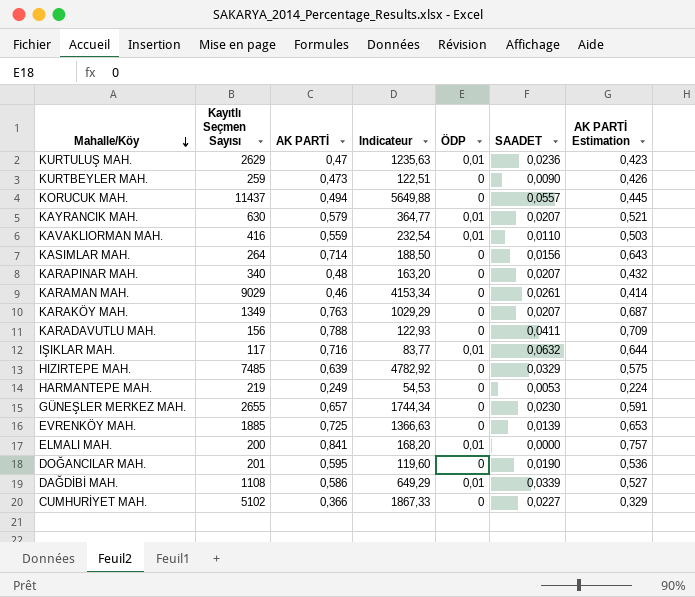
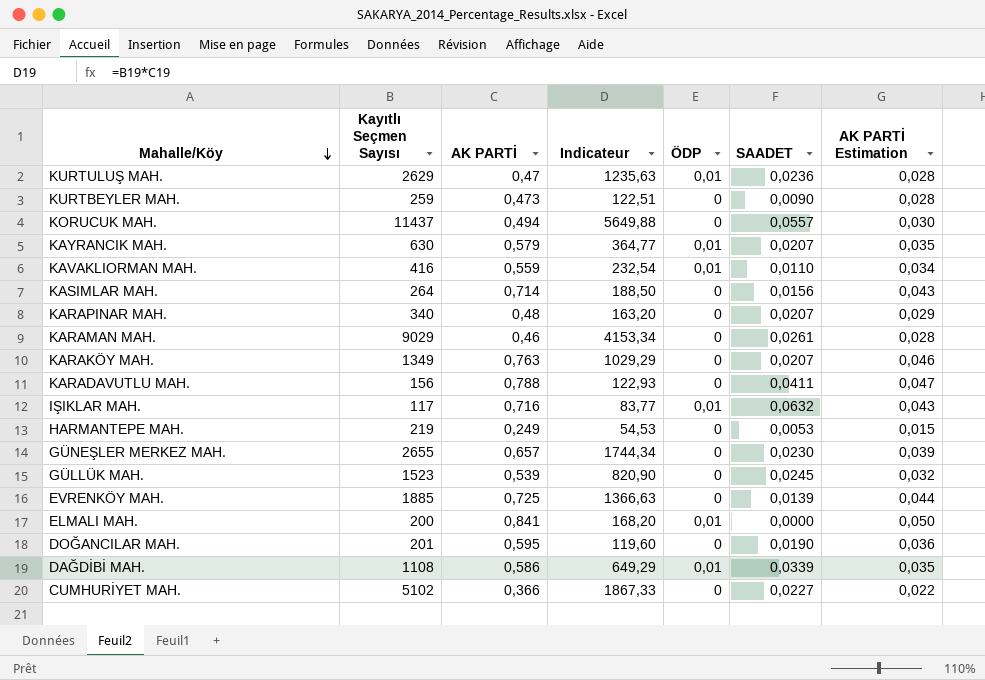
column AK PARTİ Estimation | formula: [AK PARTİ] * 0,9 -> [AK PARTİ] * 0,06
row HIZIRTEPE MAH.: 7485 | 0,639 | 4782,92 | 0 | 0,0329 | 0,575 -> none
row GÜLLÜK MAH.: none -> 1523 | 0,539 | 820,90 | 0 | 0,0245 | 0,032

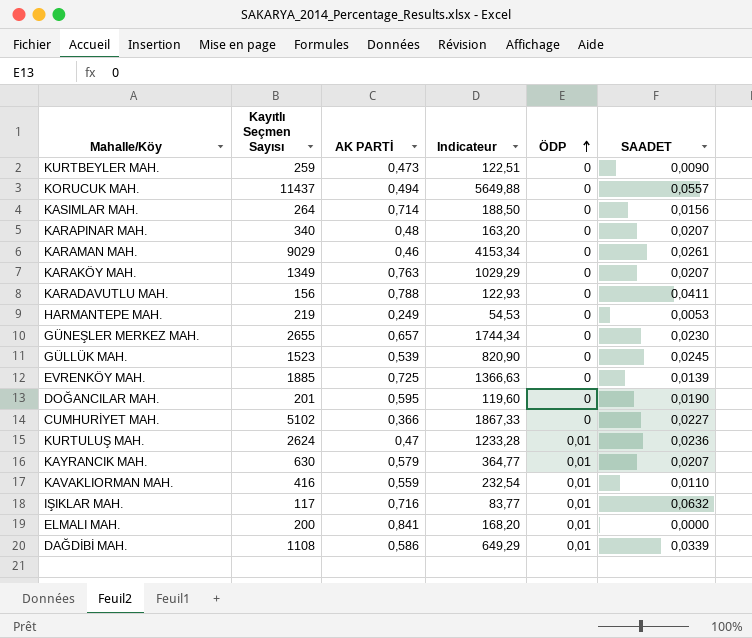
row order: Mahalle/Köy descending -> ÖDP ascending
column AK PARTİ Estimation | formula: [AK PARTİ] * 0,06 -> none
KURTULUŞ MAH. | Kayıtlı Seçmen Sayısı: 2629 -> 2624
KURTULUŞ MAH. | Indicateur: 1235,63 -> 1233,28

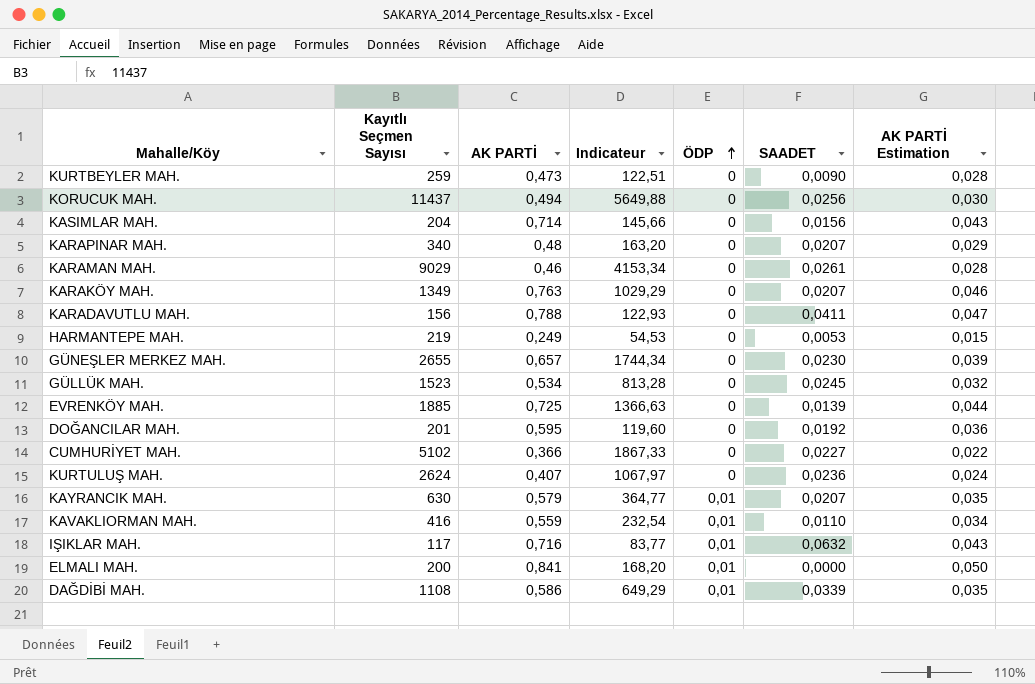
column AK PARTİ Estimation | formula: none -> [AK PARTİ] * 0,06
KORUCUK MAH. | SAADET: 0,0557 -> 0,0256
KASIMLAR MAH. | Kayıtlı Seçmen Sayısı: 264 -> 204
KASIMLAR MAH. | Indicateur: 188,50 -> 145,66
GÜLLÜK MAH. | AK PARTİ: 0,539 -> 0,534
GÜLLÜK MAH. | Indicateur: 820,90 -> 813,28
DOĞANCILAR MAH. | SAADET: 0,0190 -> 0,0192
KURTULUŞ MAH. | AK PARTİ: 0,47 -> 0,407
KURTULUŞ MAH. | Indicateur: 1233,28 -> 1067,97
KURTULUŞ MAH. | ÖDP: 0,01 -> 0

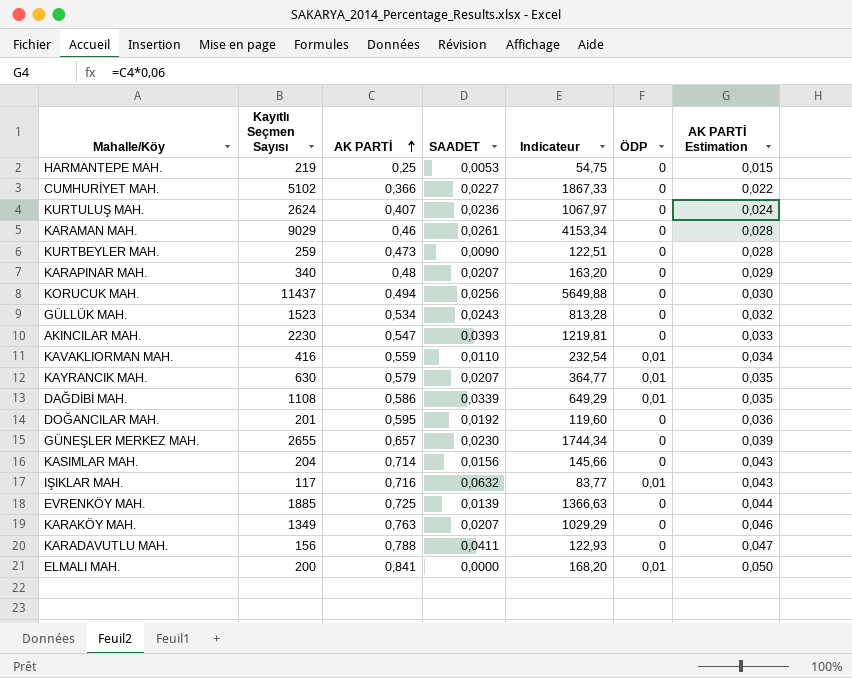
row order: ÖDP ascending -> AK PARTİ ascending
column SAADET | position: 6 -> 4
HARMANTEPE MAH. | AK PARTİ: 0,249 -> 0,25
HARMANTEPE MAH. | Indicateur: 54,53 -> 54,75
GÜLLÜK MAH. | SAADET: 0,0245 -> 0,0243
row AKINCILAR MAH.: none -> 2230 | 0,547 | 0,0393 | 1219,81 | 0 | 0,033

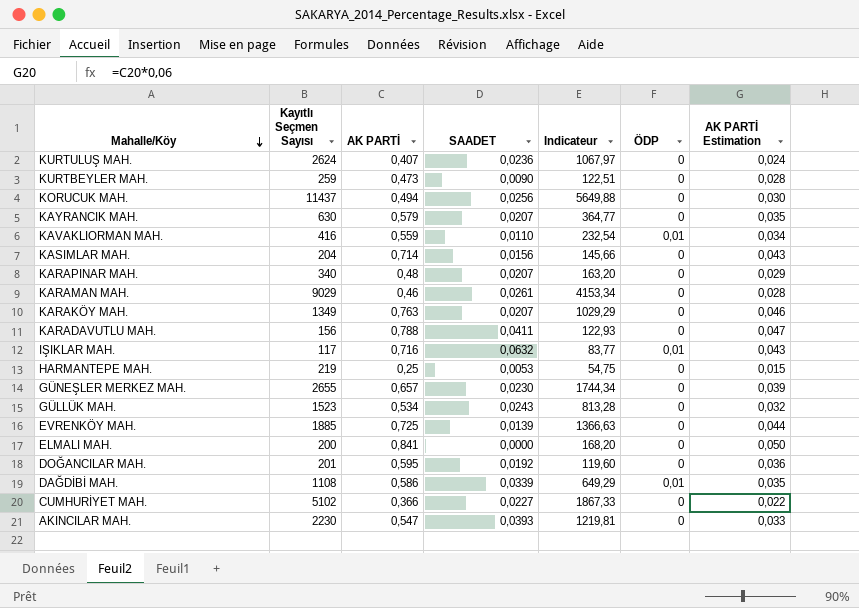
row order: AK PARTİ ascending -> Mahalle/Köy descending
KAYRANCIK MAH. | ÖDP: 0,01 -> 0
ELMALI MAH. | ÖDP: 0,01 -> 0

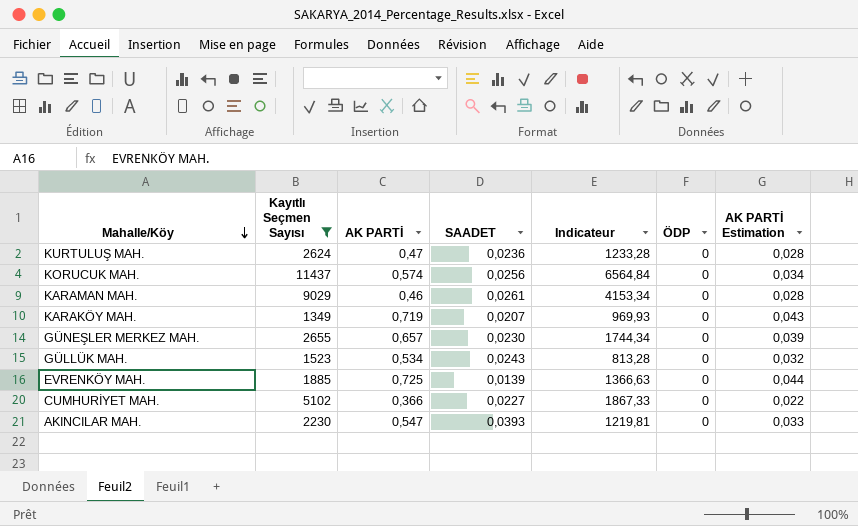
filter: none -> Kayıtlı Seçmen Sayısı >= 1349
KURTULUŞ MAH. | AK PARTİ: 0,407 -> 0,47
KURTULUŞ MAH. | Indicateur: 1067,97 -> 1233,28
KURTULUŞ MAH. | AK PARTİ Estimation: 0,024 -> 0,028
KORUCUK MAH. | AK PARTİ: 0,494 -> 0,574
KORUCUK MAH. | Indicateur: 5649,88 -> 6564,84
KORUCUK MAH. | AK PARTİ Estimation: 0,030 -> 0,034
KARAKÖY MAH. | AK PARTİ: 0,763 -> 0,719
KARAKÖY MAH. | Indicateur: 1029,29 -> 969,93
KARAKÖY MAH. | AK PARTİ Estimation: 0,046 -> 0,043

